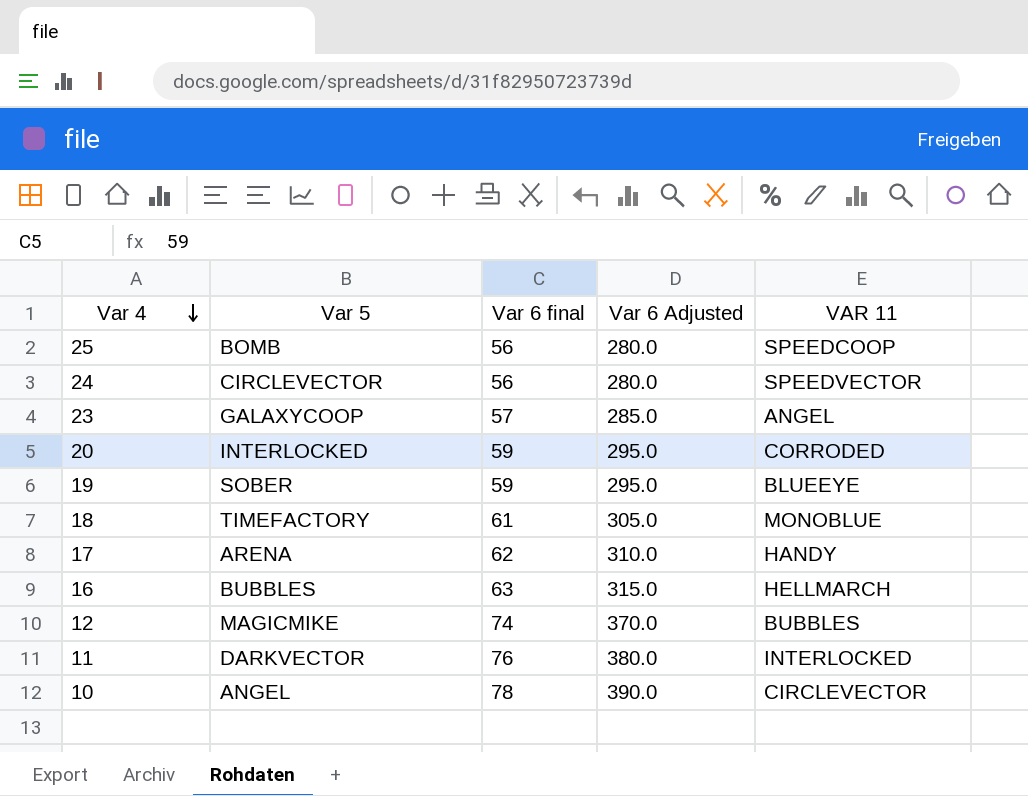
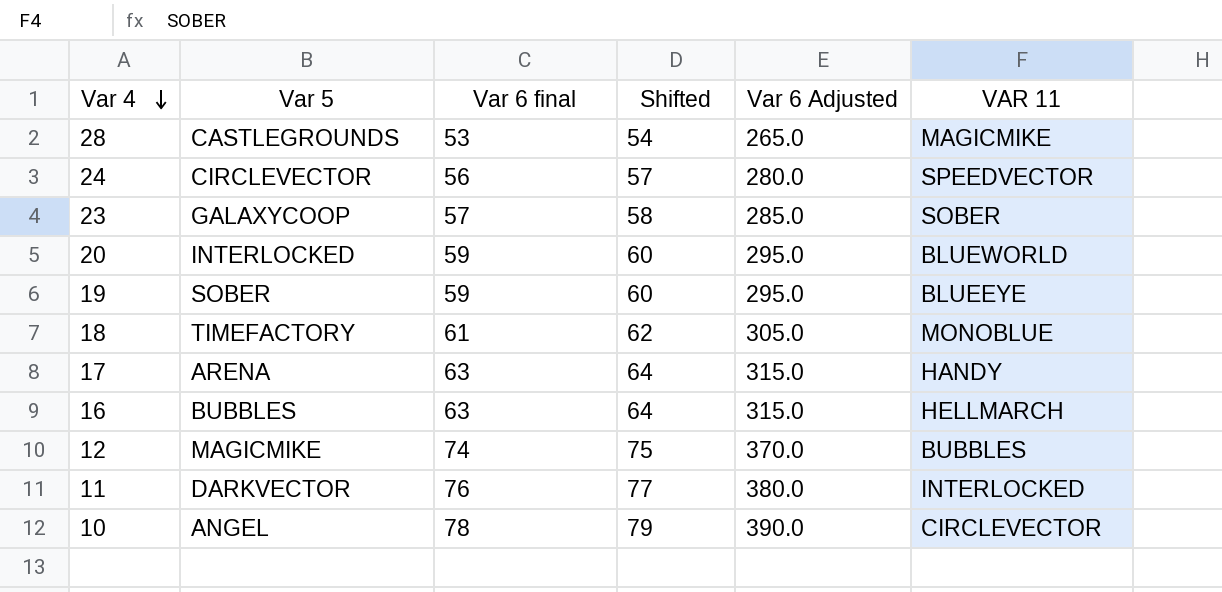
column Shifted | formula: none -> [Var 6 final] + 1
row 25: BOMB | 56 | 280.0 | SPEEDCOOP -> none
row 28: none -> CASTLEGROUNDS | 53 | 54 | 265.0 | MAGICMIKE
23 | VAR 11: ANGEL -> SOBER
20 | VAR 11: CORRODED -> BLUEWORLD
17 | Var 6 final: 62 -> 63
17 | Var 6 Adjusted: 310.0 -> 315.0

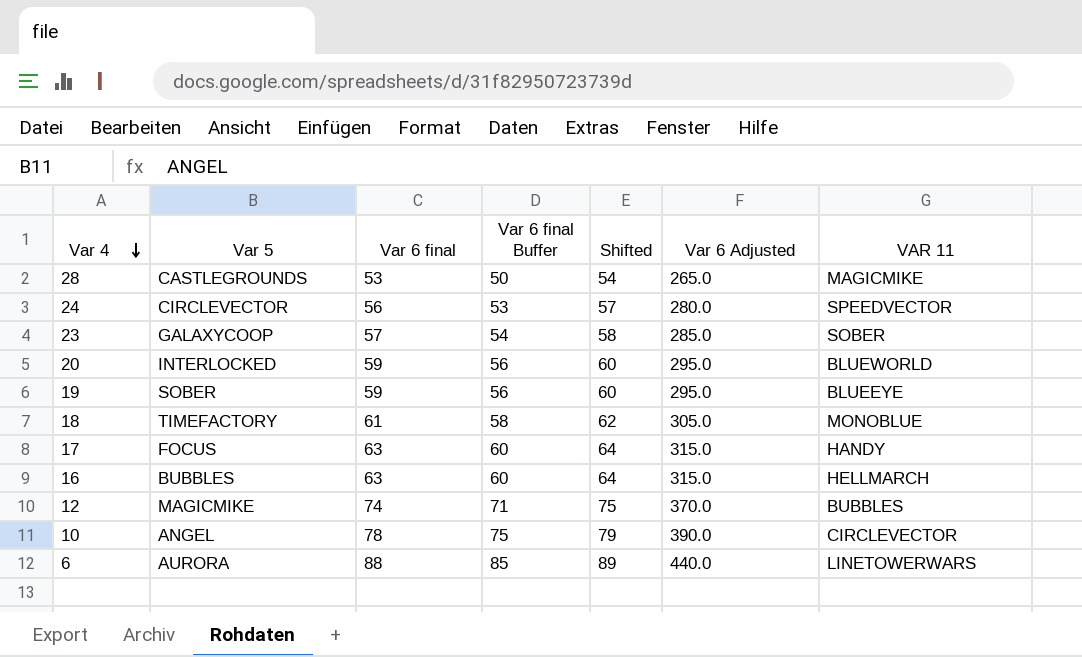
column Var 6 final Buffer | formula: none -> [Var 6 final] - 3
row 11: DARKVECTOR | 76 | 77 | 380.0 | INTERLOCKED -> none
17 | Var 5: ARENA -> FOCUS
row 6: none -> AURORA | 88 | 85 | 89 | 440.0 | LINETOWERWARS

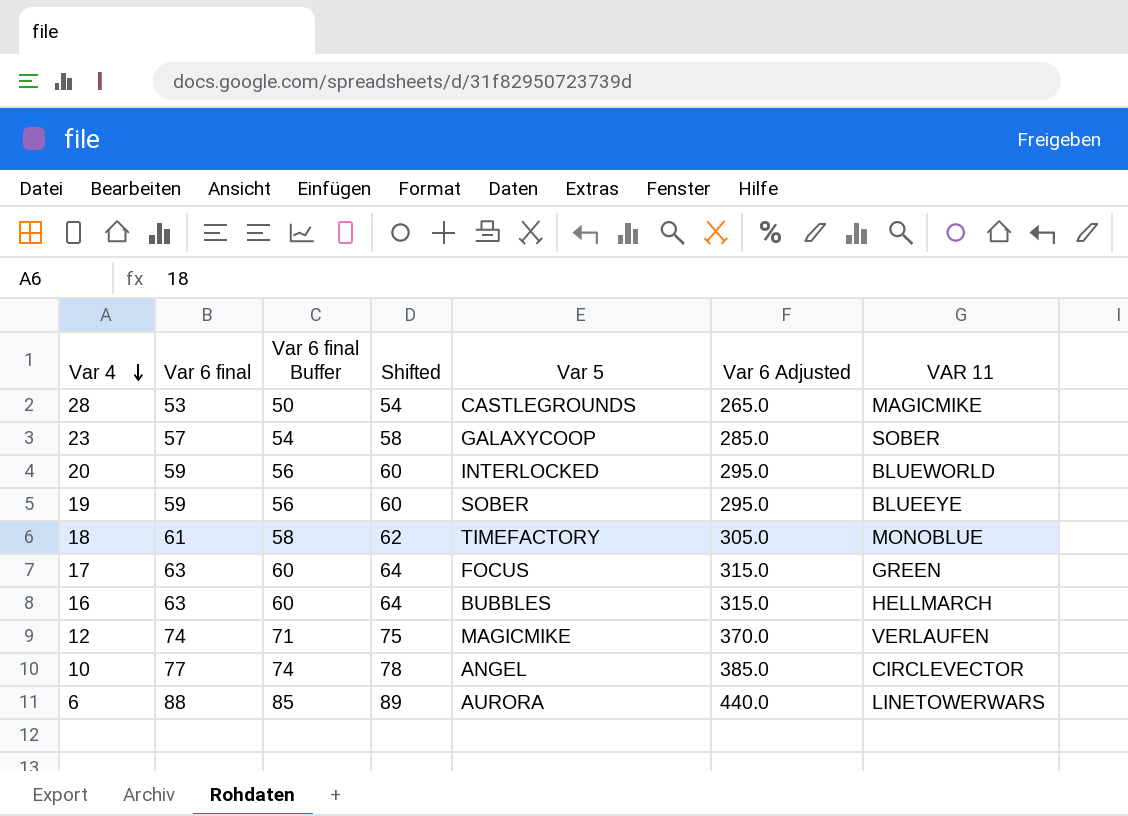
column Var 5 | position: 2 -> 5
row 24: CIRCLEVECTOR | 56 | 53 | 57 | 280.0 | SPEEDVECTOR -> none
17 | VAR 11: HANDY -> GREEN
12 | VAR 11: BUBBLES -> VERLAUFEN
10 | Var 6 final: 78 -> 77
10 | Var 6 final Buffer: 75 -> 74
10 | Shifted: 79 -> 78
10 | Var 6 Adjusted: 390.0 -> 385.0

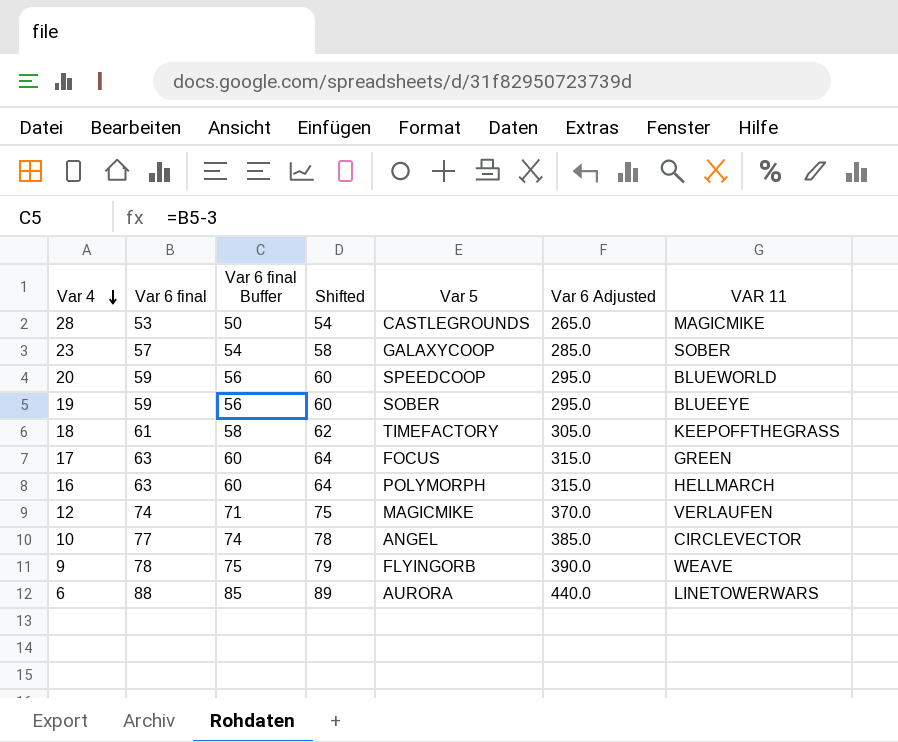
20 | Var 5: INTERLOCKED -> SPEEDCOOP
18 | VAR 11: MONOBLUE -> KEEPOFFTHEGRASS
16 | Var 5: BUBBLES -> POLYMORPH
row 9: none -> 78 | 75 | 79 | FLYINGORB | 390.0 | WEAVE

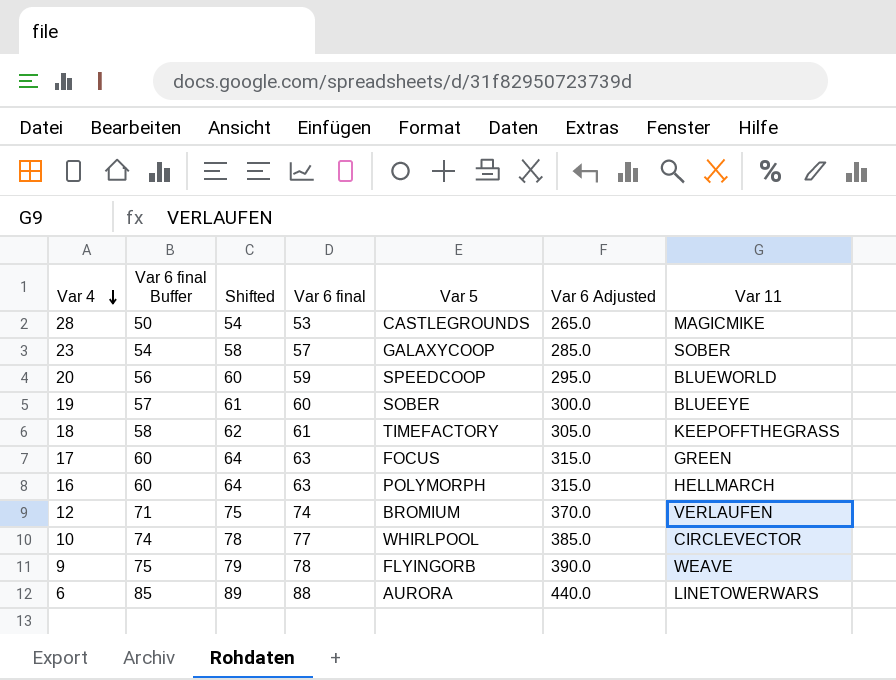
column Var 6 final | position: 2 -> 4
column name: VAR 11 -> Var 11
19 | Var 6 final Buffer: 56 -> 57
19 | Shifted: 60 -> 61
19 | Var 6 final: 59 -> 60
19 | Var 6 Adjusted: 295.0 -> 300.0
12 | Var 5: MAGICMIKE -> BROMIUM
10 | Var 5: ANGEL -> WHIRLPOOL

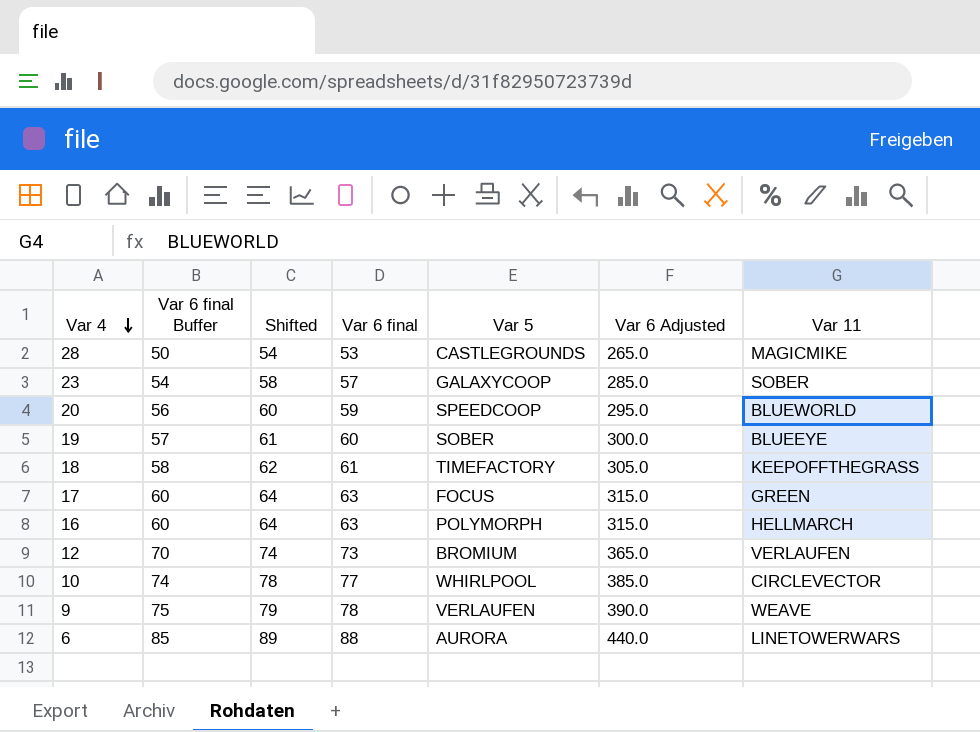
12 | Var 6 final Buffer: 71 -> 70
12 | Shifted: 75 -> 74
12 | Var 6 final: 74 -> 73
12 | Var 6 Adjusted: 370.0 -> 365.0
9 | Var 5: FLYINGORB -> VERLAUFEN

